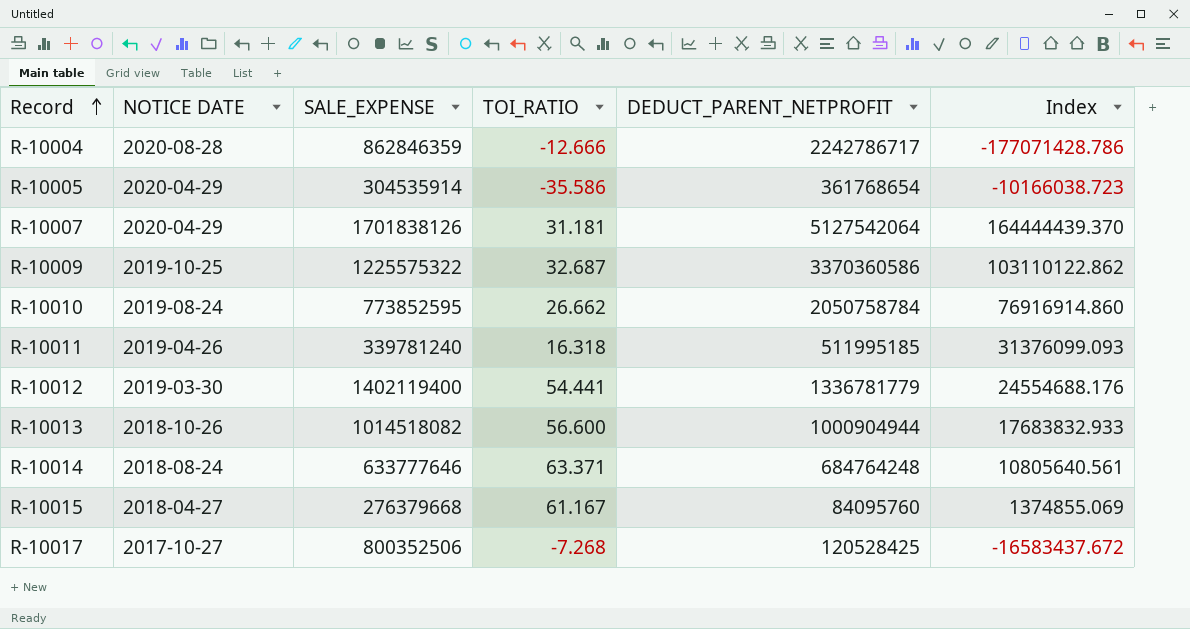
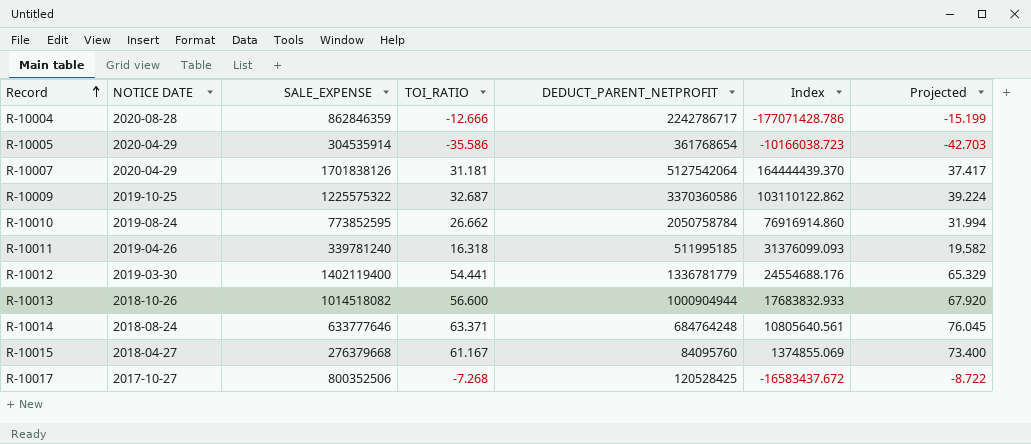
column Projected | formula: none -> [TOI_RATIO] * 1.2

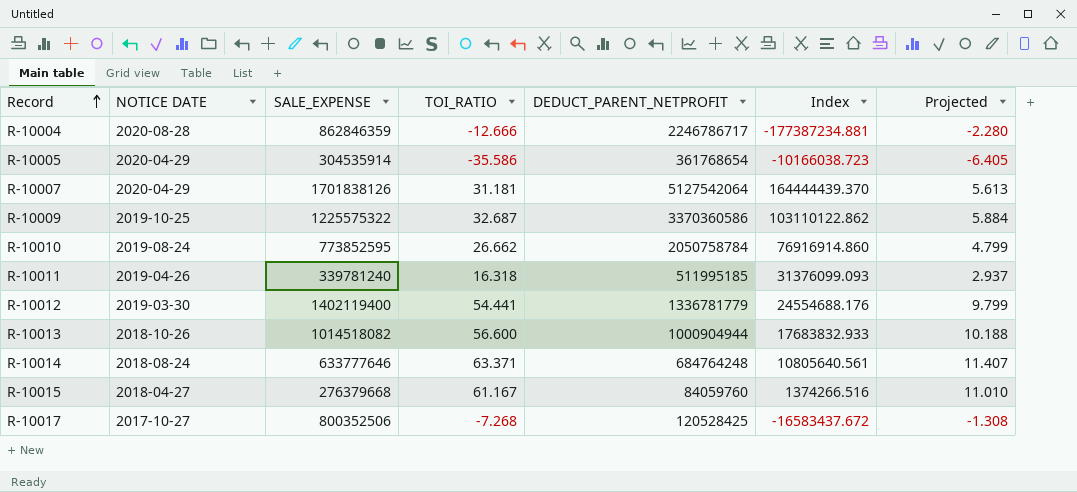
column Projected | formula: [TOI_RATIO] * 1.2 -> [TOI_RATIO] * 0.18
R-10004 | DEDUCT_PARENT_NETPROFIT: 2242786717 -> 2246786717
R-10004 | Index: -177071428.786 -> -177387234.881
R-10015 | DEDUCT_PARENT_NETPROFIT: 84095760 -> 84059760
R-10015 | Index: 1374855.069 -> 1374266.516

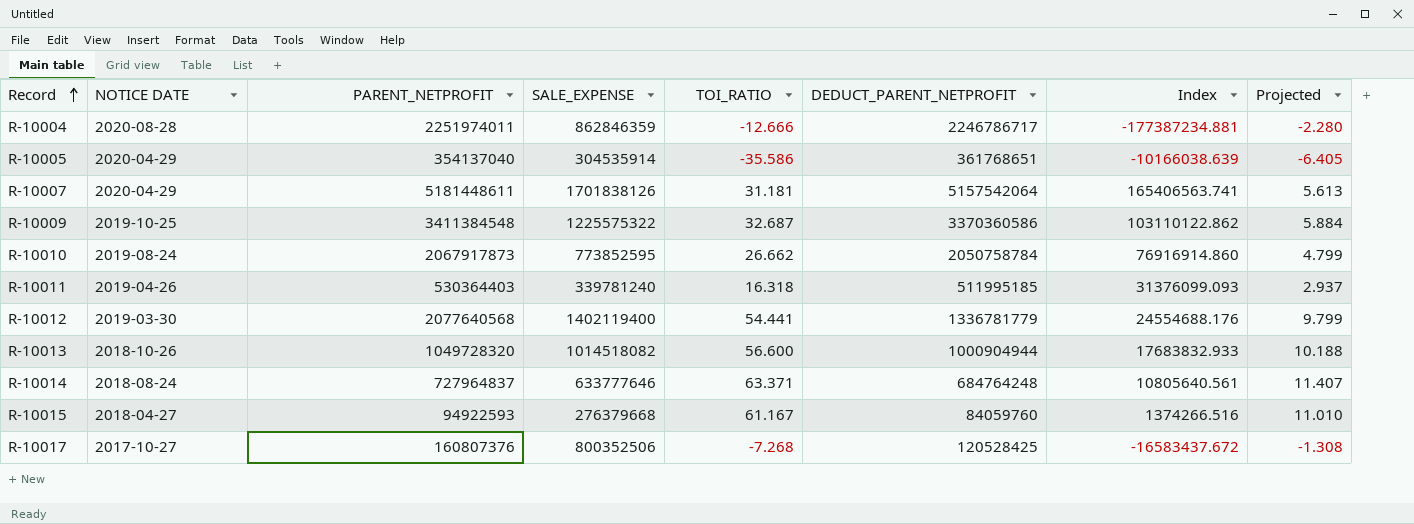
column PARENT_NETPROFIT | position: none -> 3
R-10005 | DEDUCT_PARENT_NETPROFIT: 361768654 -> 361768651
R-10005 | Index: -10166038.723 -> -10166038.639
R-10007 | DEDUCT_PARENT_NETPROFIT: 5127542064 -> 5157542064
R-10007 | Index: 164444439.370 -> 165406563.741

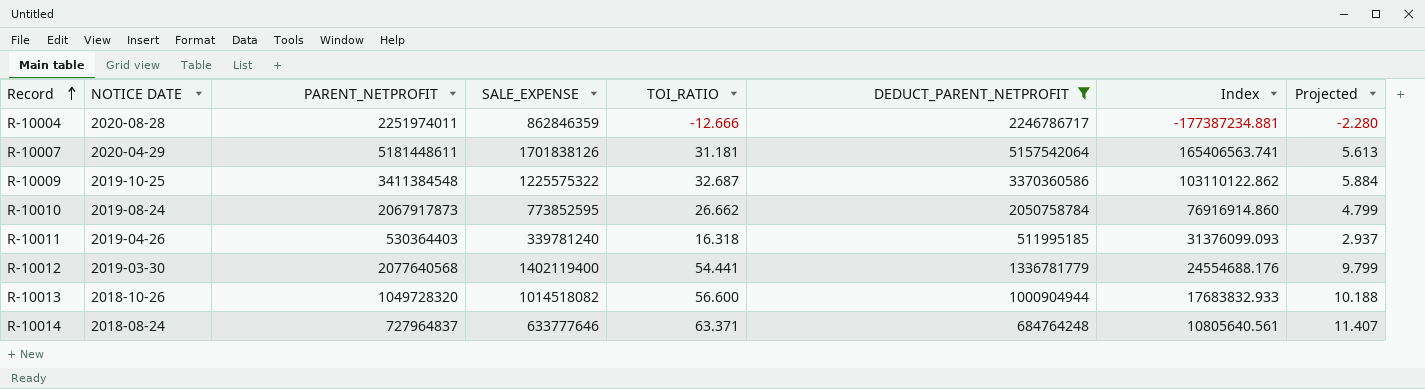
filter: none -> DEDUCT_PARENT_NETPROFIT >= 511995185

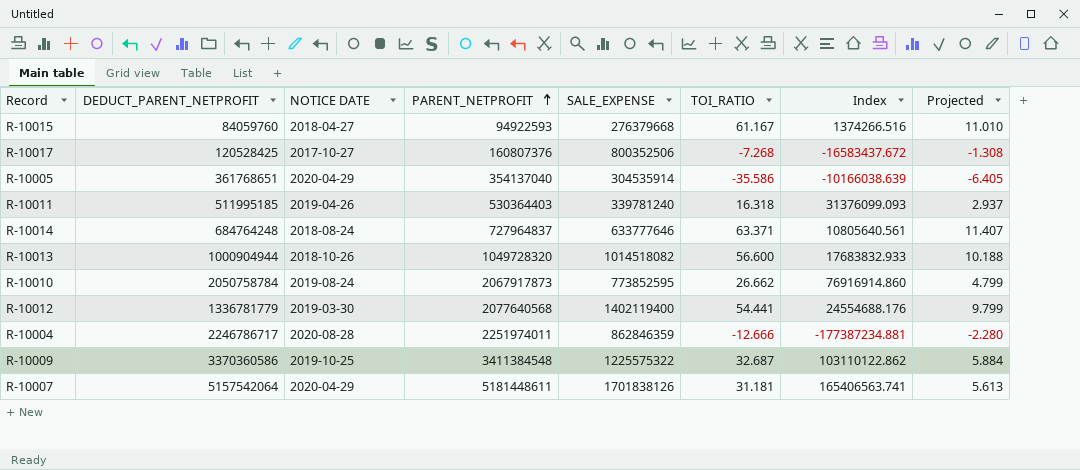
filter: DEDUCT_PARENT_NETPROFIT >= 511995185 -> none
row order: Record ascending -> PARENT_NETPROFIT ascending
column DEDUCT_PARENT_NETPROFIT | position: 6 -> 2

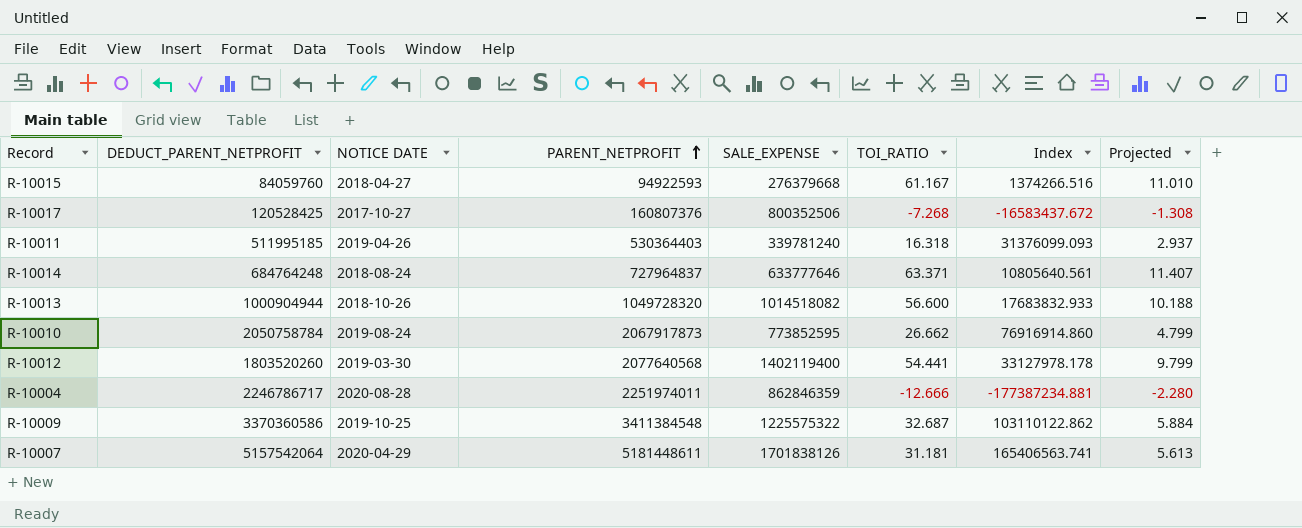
row R-10005: 361768651 | 2020-04-29 | 354137040 | 304535914 | -35.586 | -10166038.639 | -6.405 -> none
R-10012 | DEDUCT_PARENT_NETPROFIT: 1336781779 -> 1803520260
R-10012 | Index: 24554688.176 -> 33127978.178

